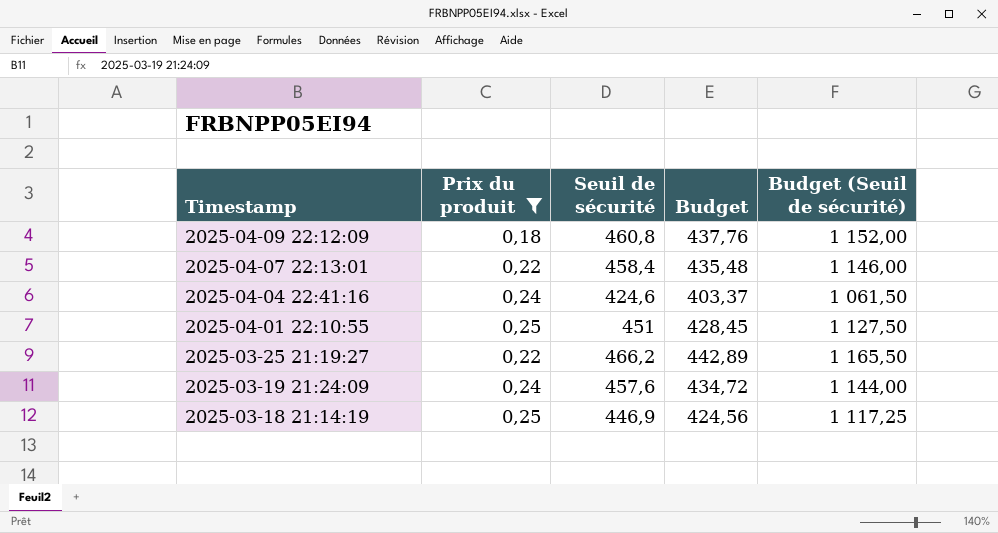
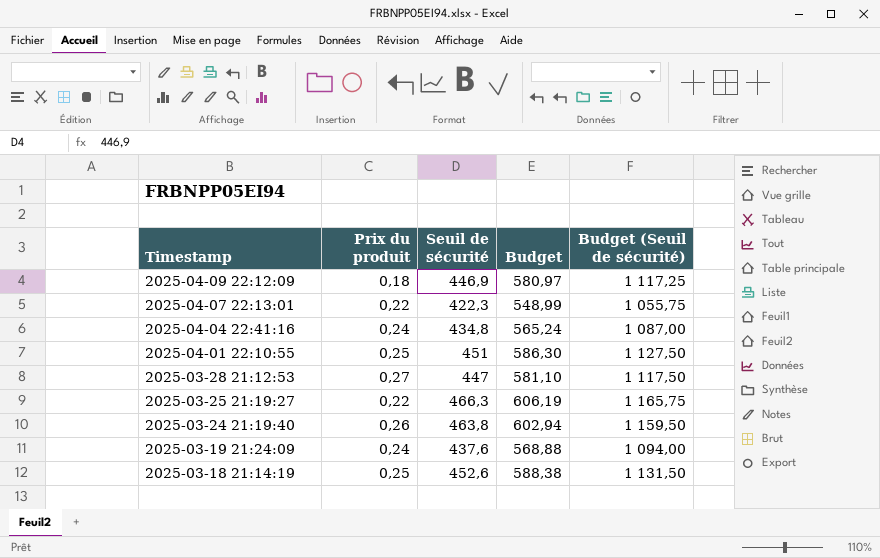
filter: Prix du produit <= 0,25 -> none
column Budget | formula: [Seuil de sécurité] * 0,95 -> [Seuil de sécurité] * 1,3
2025-04-09 22:12:09 | Seuil de sécurité: 460,8 -> 446,9
2025-04-09 22:12:09 | Budget (Seuil de sécurité): 1 152,00 -> 1 117,25
2025-04-07 22:13:01 | Seuil de sécurité: 458,4 -> 422,3
2025-04-07 22:13:01 | Budget (Seuil de sécurité): 1 146,00 -> 1 055,75
2025-04-04 22:41:16 | Seuil de sécurité: 424,6 -> 434,8
2025-04-04 22:41:16 | Budget (Seuil de sécurité): 1 061,50 -> 1 087,00
2025-03-25 21:19:27 | Seuil de sécurité: 466,2 -> 466,3
2025-03-25 21:19:27 | Budget (Seuil de sécurité): 1 165,50 -> 1 165,75
2025-03-19 21:24:09 | Seuil de sécurité: 457,6 -> 437,6
2025-03-19 21:24:09 | Budget (Seuil de sécurité): 1 144,00 -> 1 094,00
2025-03-18 21:14:19 | Seuil de sécurité: 446,9 -> 452,6
2025-03-18 21:14:19 | Budget (Seuil de sécurité): 1 117,25 -> 1 131,50

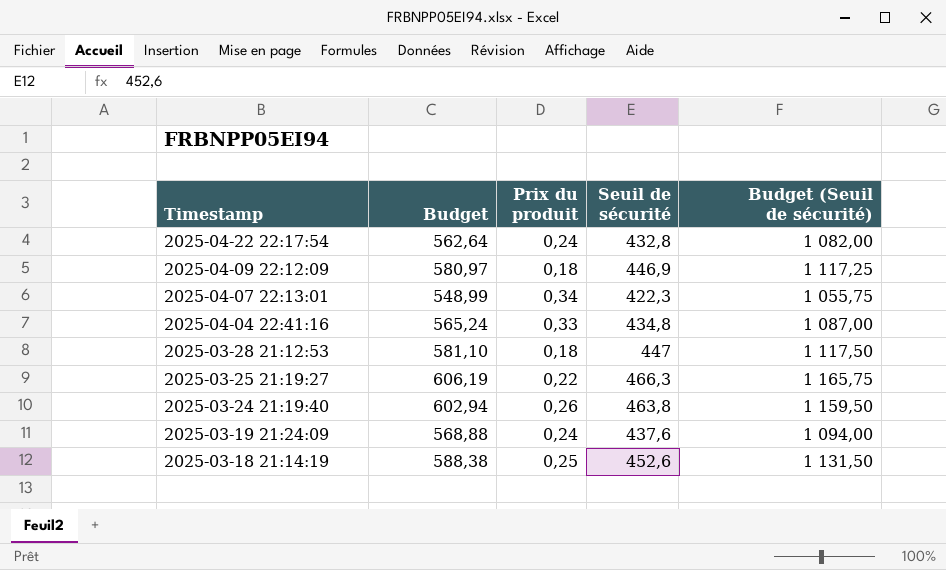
column Budget | position: 4 -> 2
row 2025-04-01 22:10:55: 0,25 | 451 | 586,30 | 1 127,50 -> none
row 2025-04-22 22:17:54: none -> 562,64 | 0,24 | 432,8 | 1 082,00
2025-04-07 22:13:01 | Prix du produit: 0,22 -> 0,34
2025-04-04 22:41:16 | Prix du produit: 0,24 -> 0,33
2025-03-28 21:12:53 | Prix du produit: 0,27 -> 0,18

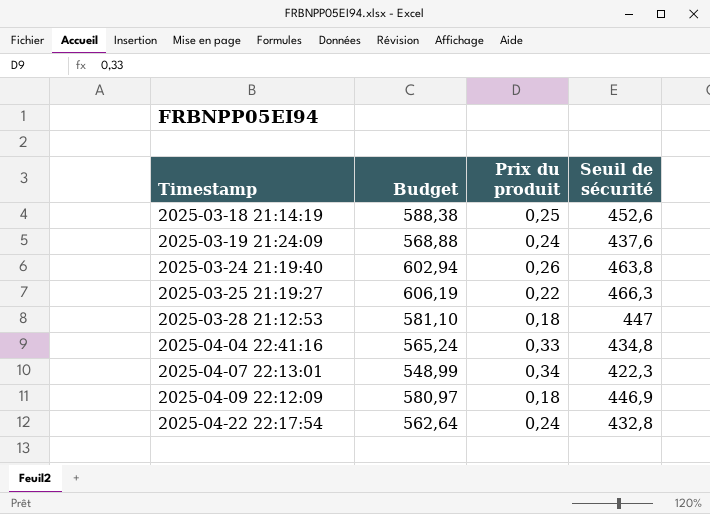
row order: Timestamp descending -> Timestamp ascending
column Budget (Seuil de sécurité) | formula: [Seuil de sécurité] * 2,5 -> none

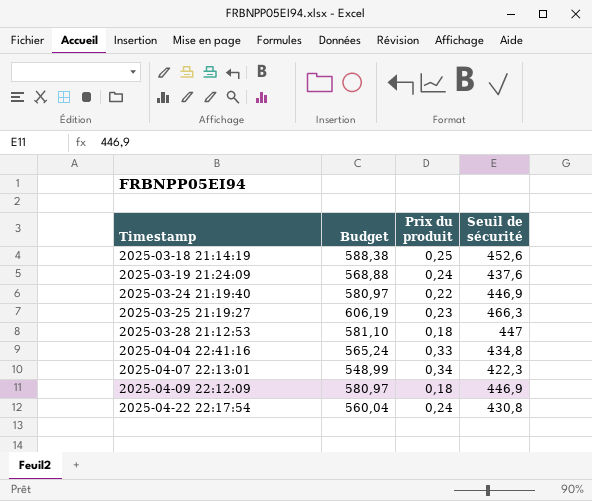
2025-03-24 21:19:40 | Budget: 602,94 -> 580,97
2025-03-24 21:19:40 | Prix du produit: 0,26 -> 0,22
2025-03-24 21:19:40 | Seuil de sécurité: 463,8 -> 446,9
2025-03-25 21:19:27 | Prix du produit: 0,22 -> 0,23
2025-04-22 22:17:54 | Budget: 562,64 -> 560,04
2025-04-22 22:17:54 | Seuil de sécurité: 432,8 -> 430,8

